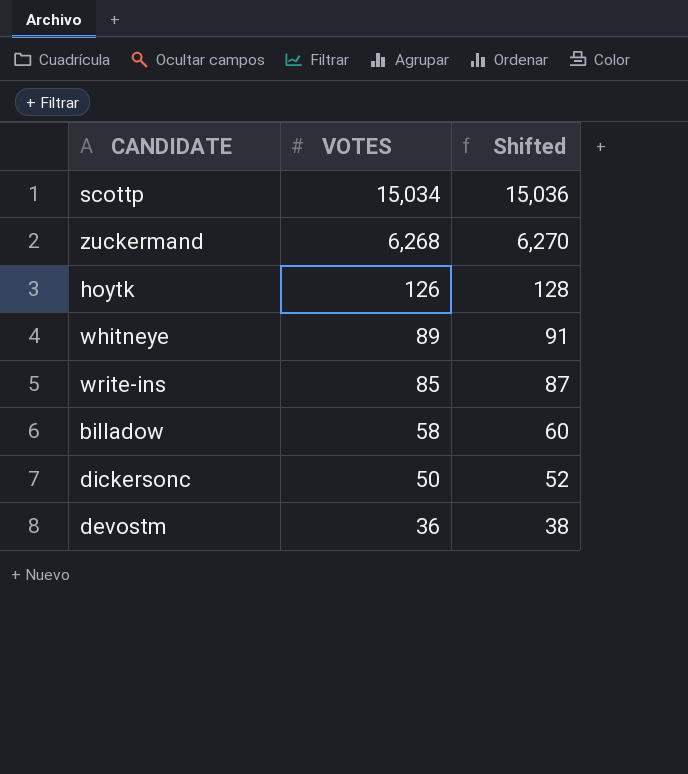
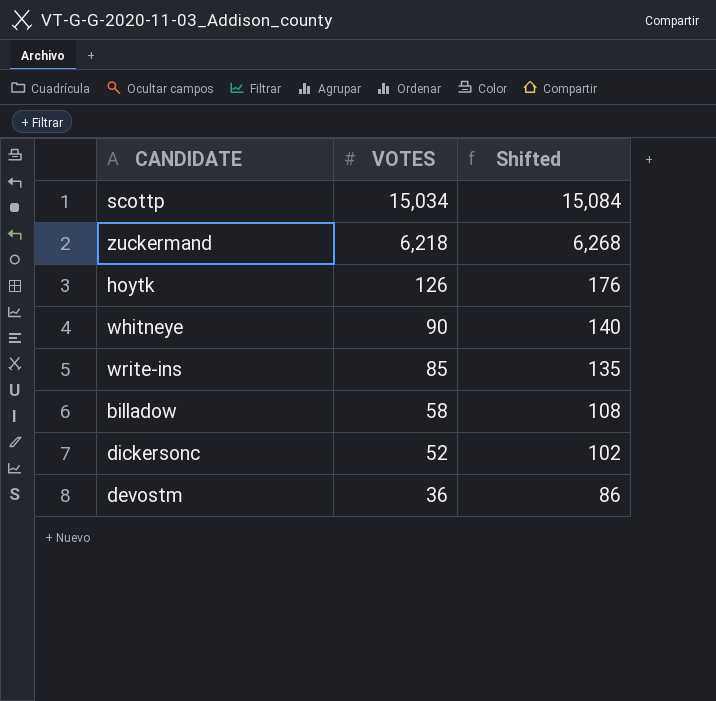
column Shifted | formula: [VOTES] + 2 -> [VOTES] + 50
zuckermand | VOTES: 6,268 -> 6,218
whitneye | VOTES: 89 -> 90
dickersonc | VOTES: 50 -> 52

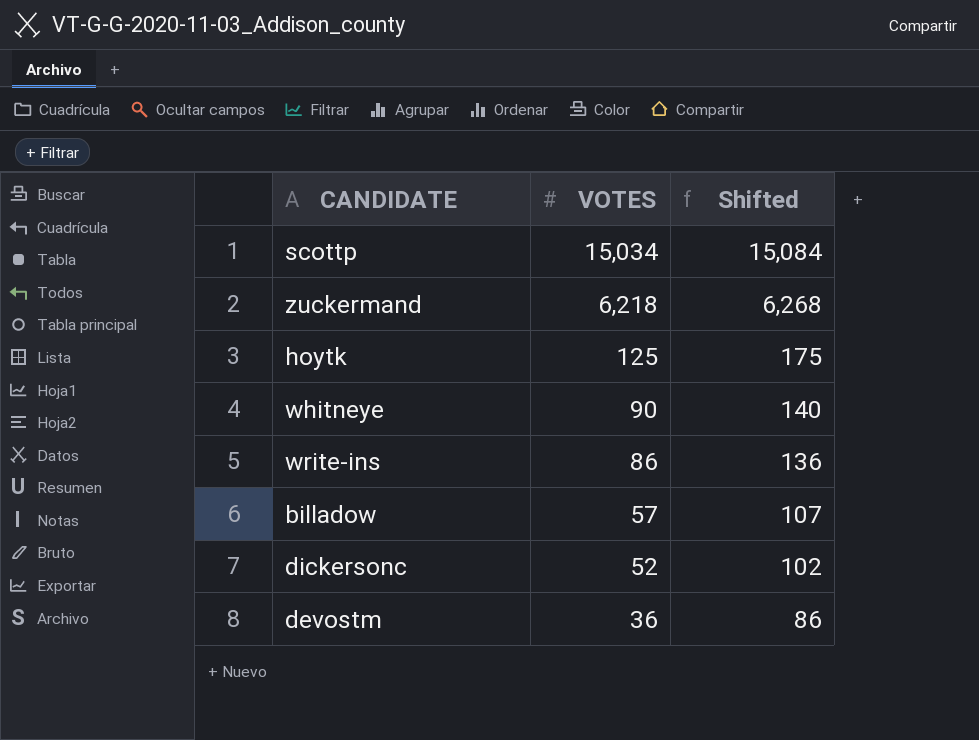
hoytk | VOTES: 126 -> 125
hoytk | Shifted: 176 -> 175
write-ins | VOTES: 85 -> 86
write-ins | Shifted: 135 -> 136
billadow | VOTES: 58 -> 57
billadow | Shifted: 108 -> 107

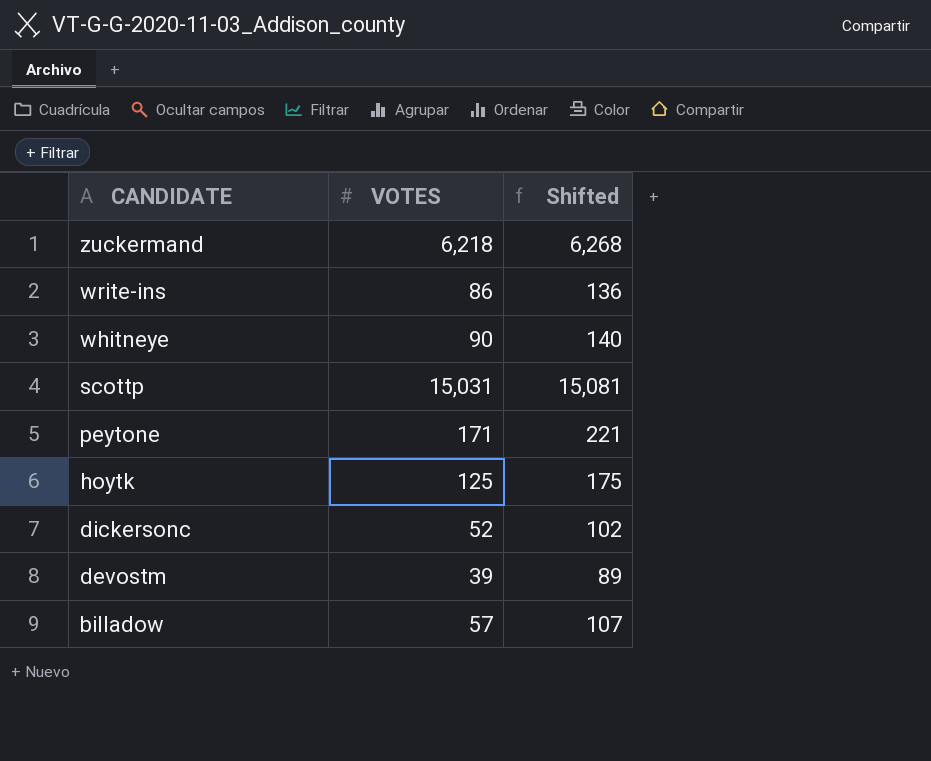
row order: VOTES descending -> CANDIDATE descending
scottp | VOTES: 15,034 -> 15,031
scottp | Shifted: 15,084 -> 15,081
row peytone: none -> 171 | 221
devostm | VOTES: 36 -> 39
devostm | Shifted: 86 -> 89

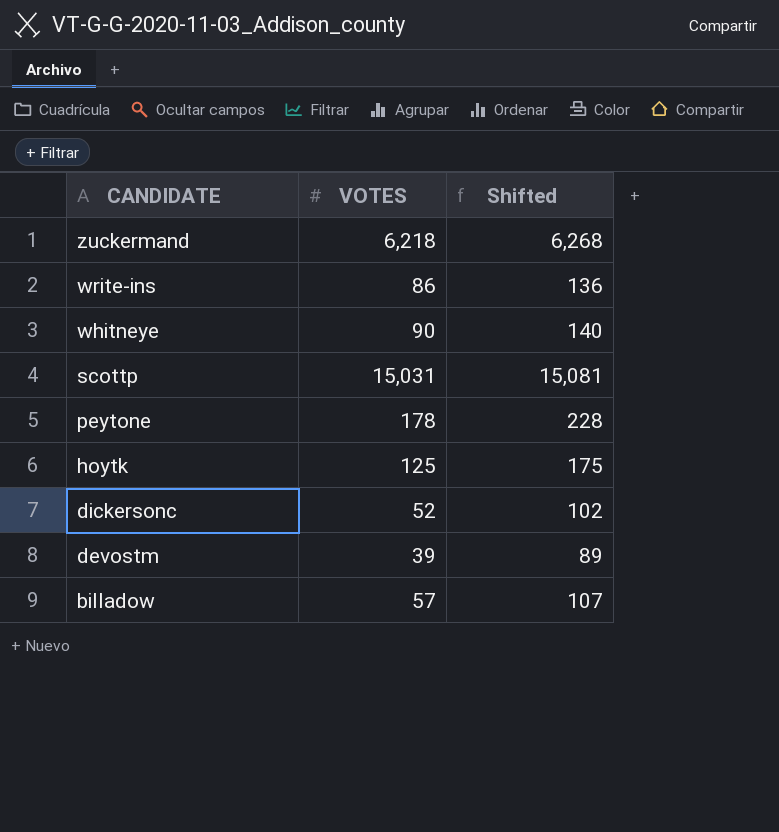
peytone | VOTES: 171 -> 178
peytone | Shifted: 221 -> 228

